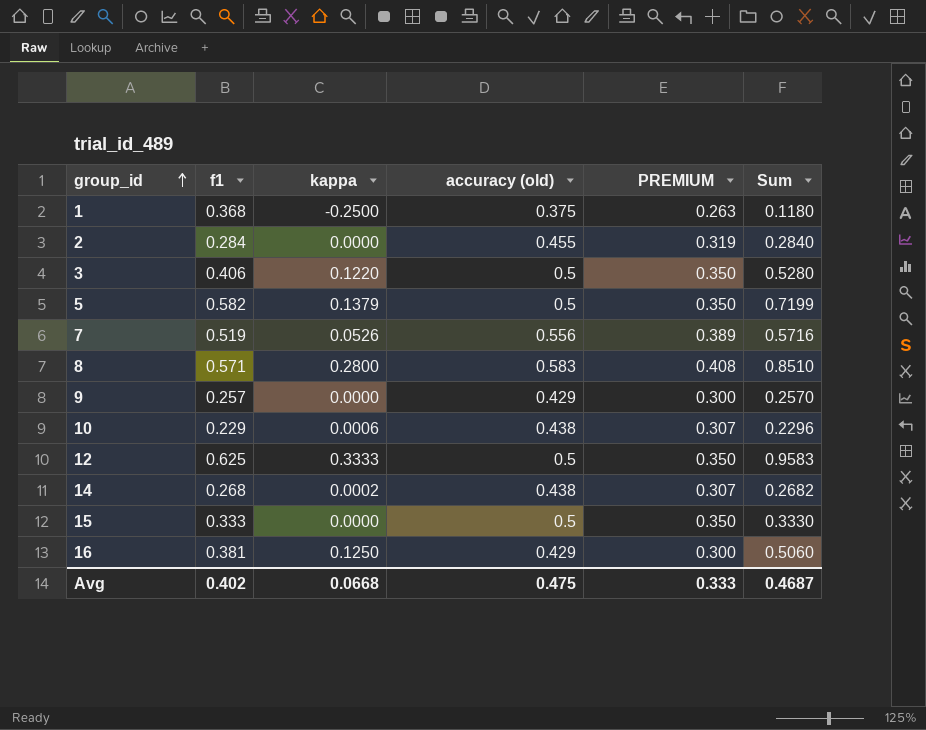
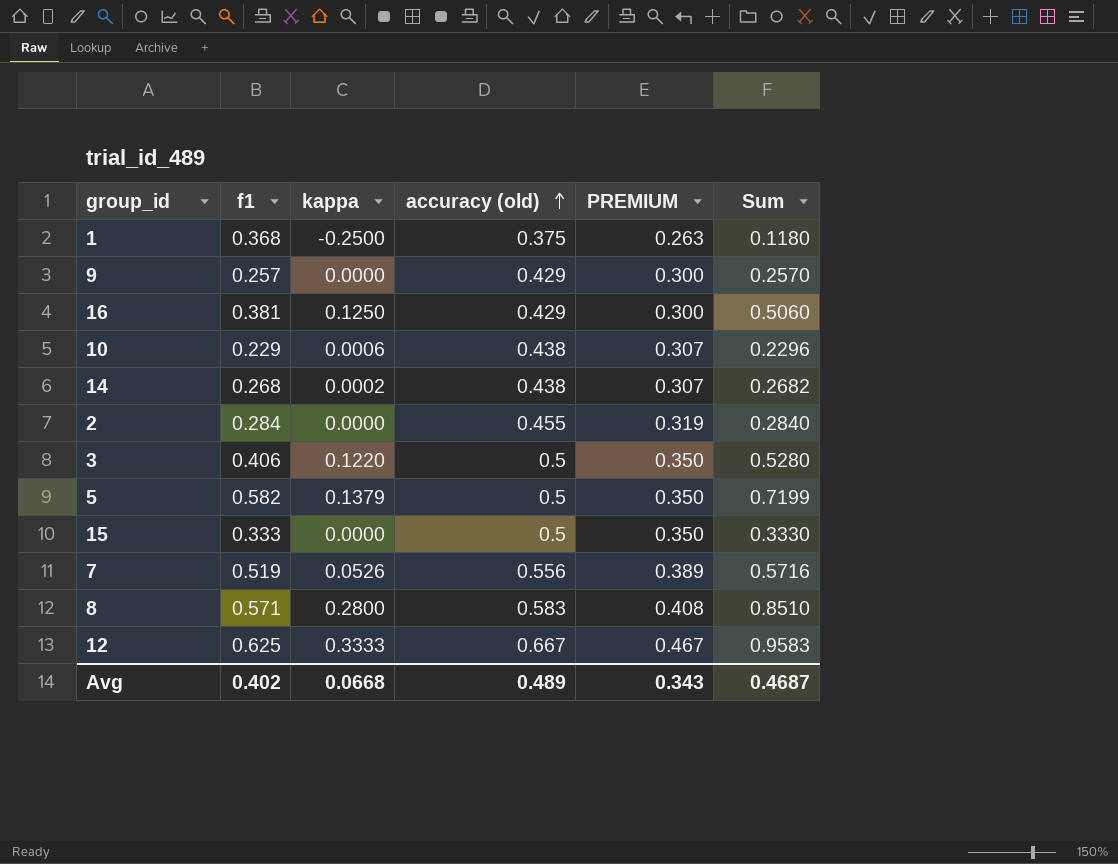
row order: group_id ascending -> accuracy (old) ascending
12 | accuracy (old): 0.5 -> 0.667
12 | PREMIUM: 0.350 -> 0.467
Avg | accuracy (old): 0.475 -> 0.489
Avg | PREMIUM: 0.333 -> 0.343

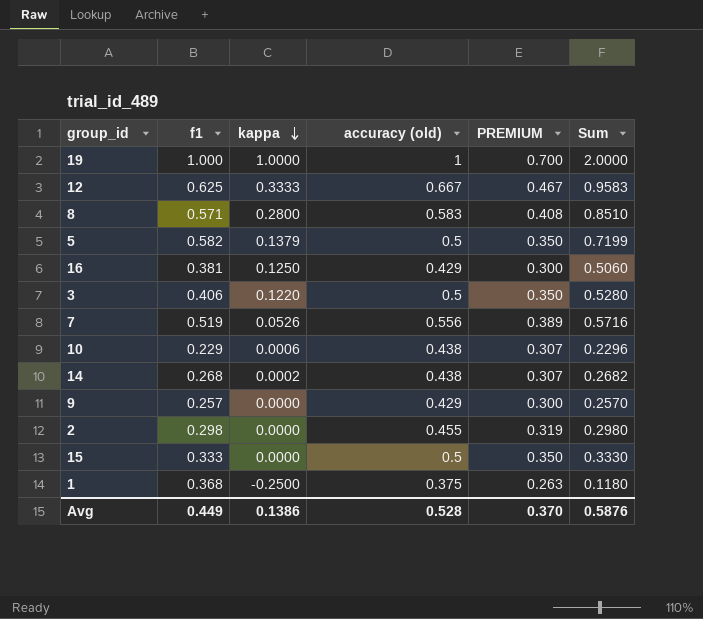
row order: accuracy (old) ascending -> kappa descending
row 19: none -> 1.000 | 1.0000 | 1 | 0.700 | 2.0000
2 | f1: 0.284 -> 0.298
2 | Sum: 0.2840 -> 0.2980
Avg | f1: 0.402 -> 0.449
Avg | kappa: 0.0668 -> 0.1386
Avg | accuracy (old): 0.489 -> 0.528
Avg | PREMIUM: 0.343 -> 0.370
Avg | Sum: 0.4687 -> 0.5876

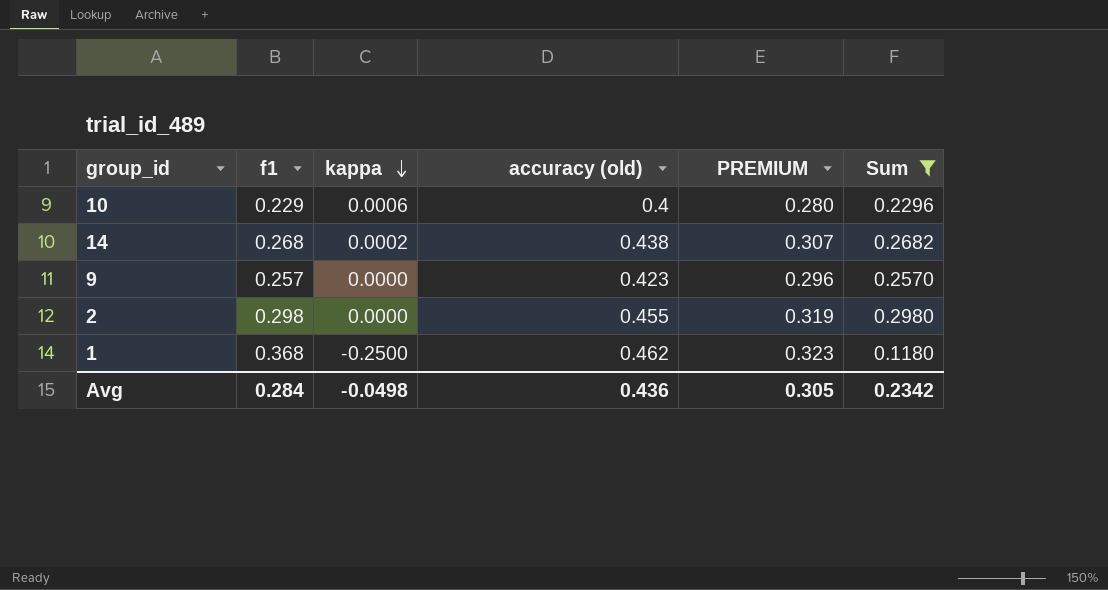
filter: none -> Sum <= 0.2980
10 | accuracy (old): 0.438 -> 0.4
10 | PREMIUM: 0.307 -> 0.280
9 | accuracy (old): 0.429 -> 0.423
9 | PREMIUM: 0.300 -> 0.296
1 | accuracy (old): 0.375 -> 0.462
1 | PREMIUM: 0.263 -> 0.323
Avg | f1: 0.449 -> 0.284
Avg | kappa: 0.1386 -> -0.0498
Avg | accuracy (old): 0.528 -> 0.436
Avg | PREMIUM: 0.370 -> 0.305
Avg | Sum: 0.5876 -> 0.2342

